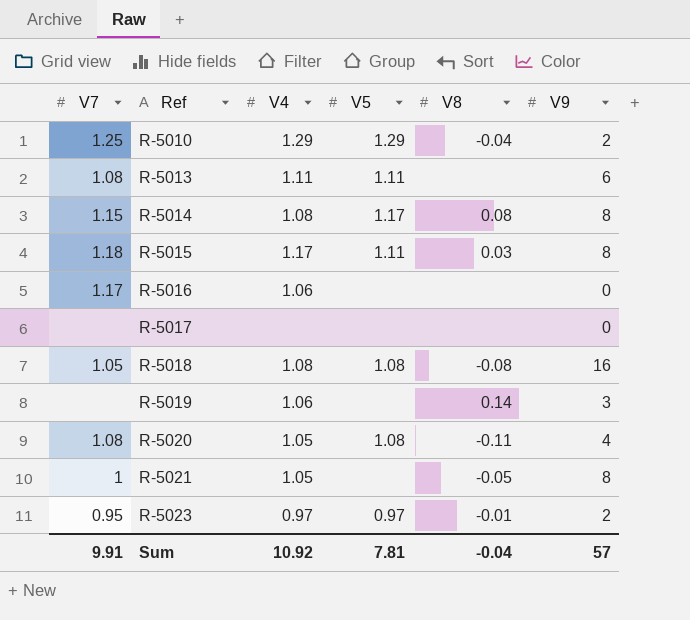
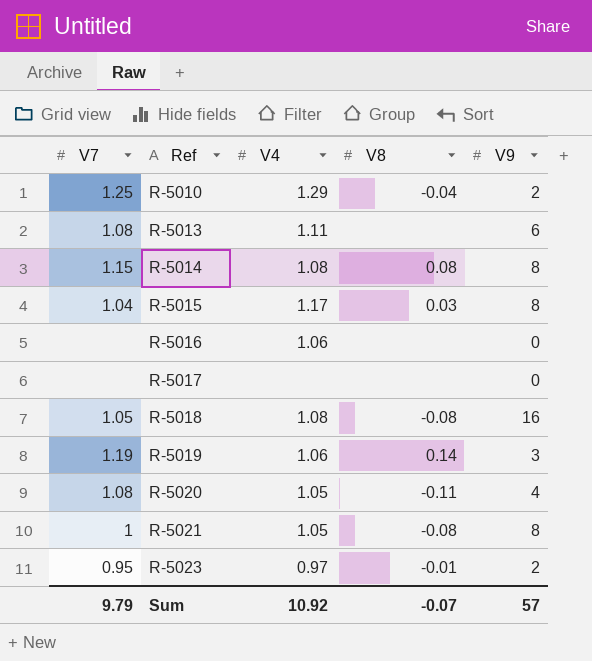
column V5 | position: 4 -> none
R-5015 | V7: 1.18 -> 1.04
R-5016 | V7: 1.17 -> none
R-5019 | V7: none -> 1.19
R-5021 | V8: -0.05 -> -0.08
Sum | V7: 9.91 -> 9.79
Sum | V8: -0.04 -> -0.07

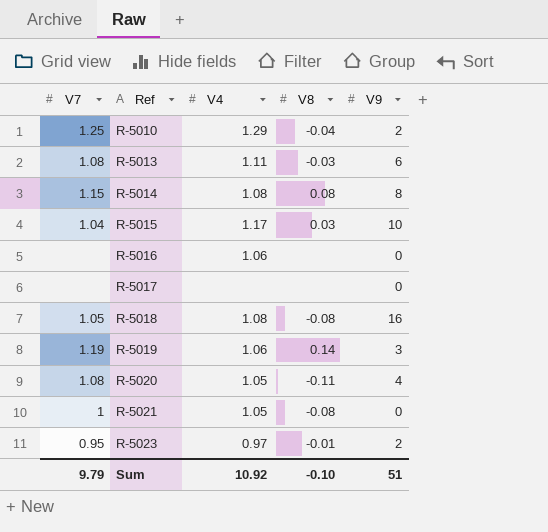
R-5013 | V8: none -> -0.03
R-5015 | V9: 8 -> 10
R-5021 | V9: 8 -> 0
Sum | V8: -0.07 -> -0.10
Sum | V9: 57 -> 51

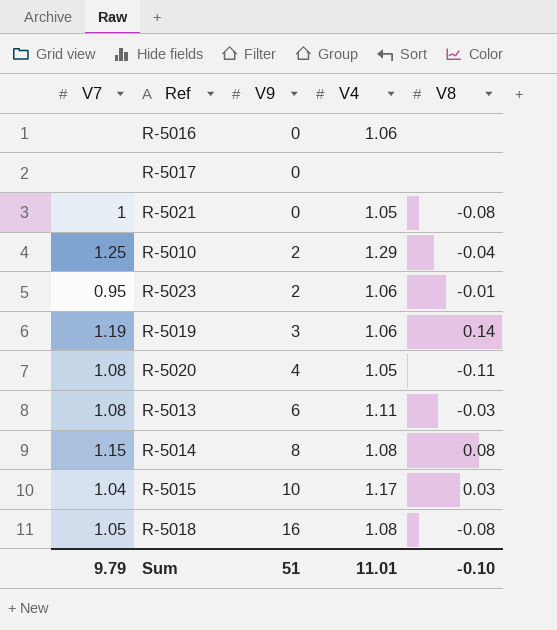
row order: Ref ascending -> V9 ascending
column V9 | position: 5 -> 3
R-5023 | V4: 0.97 -> 1.06
Sum | V4: 10.92 -> 11.01

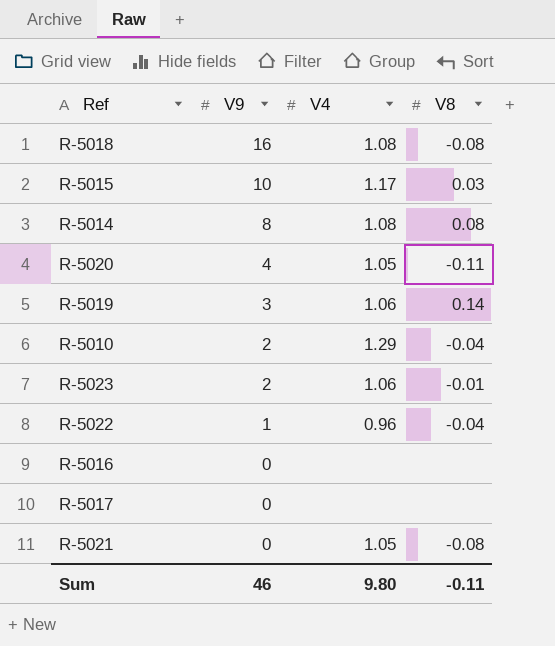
row order: V9 ascending -> V9 descending
column V7 | position: 1 -> none
row R-5013: 1.08 | 6 | 1.11 | -0.03 -> none
row R-5022: none -> 1 | 0.96 | -0.04
R-5016 | V4: 1.06 -> none
Sum | V9: 51 -> 46
Sum | V4: 11.01 -> 9.80
Sum | V8: -0.10 -> -0.11

